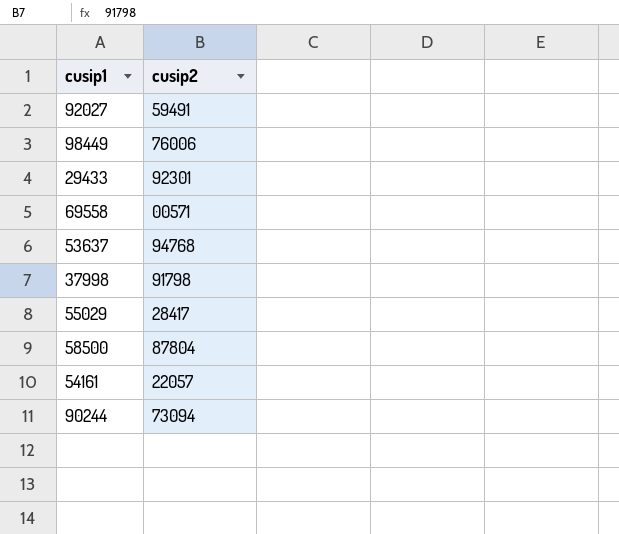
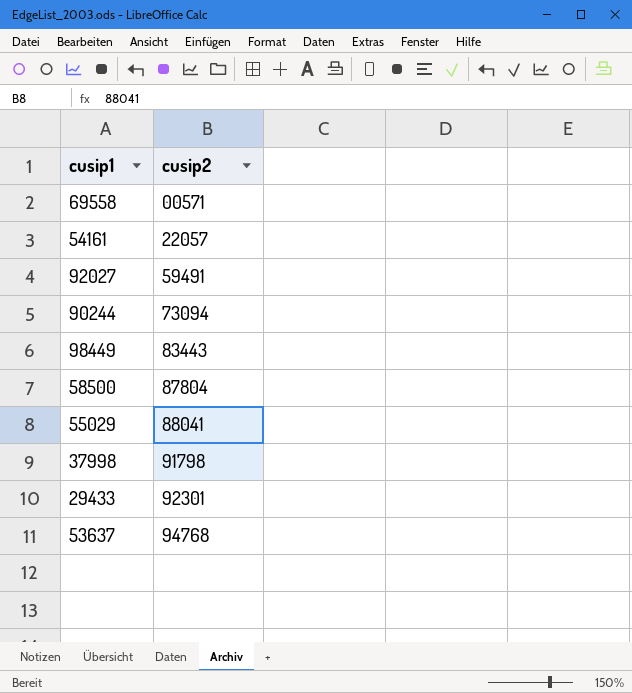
row order: none -> cusip2 ascending
98449 | cusip2: 76006 -> 83443
55029 | cusip2: 28417 -> 88041

